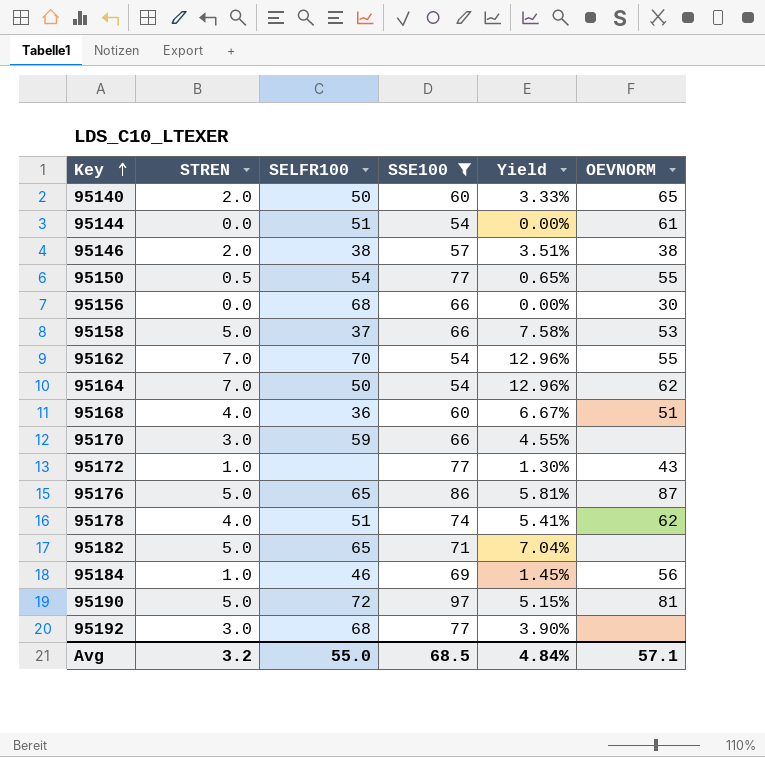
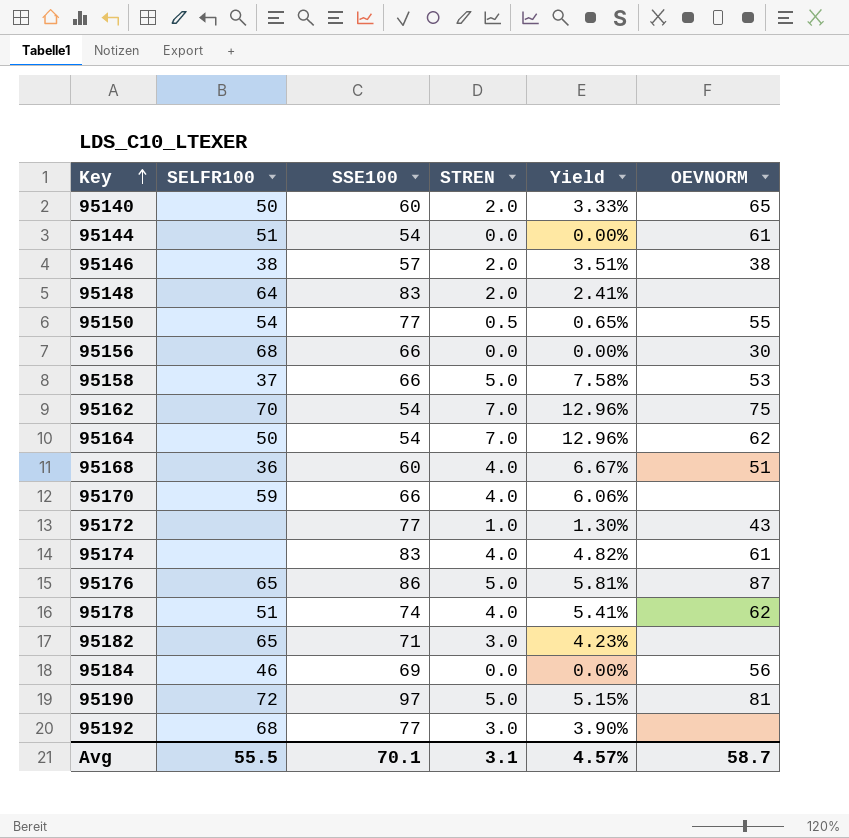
filter: SSE100 != 83 -> none
column STREN | position: 2 -> 4
95162 | OEVNORM: 55 -> 75
95170 | STREN: 3.0 -> 4.0
95170 | Yield: 4.55% -> 6.06%
95182 | STREN: 5.0 -> 3.0
95182 | Yield: 7.04% -> 4.23%
95184 | STREN: 1.0 -> 0.0
95184 | Yield: 1.45% -> 0.00%
Avg | SELFR100: 55.0 -> 55.5
Avg | SSE100: 68.5 -> 70.1
Avg | STREN: 3.2 -> 3.1
Avg | Yield: 4.84% -> 4.57%
Avg | OEVNORM: 57.1 -> 58.7

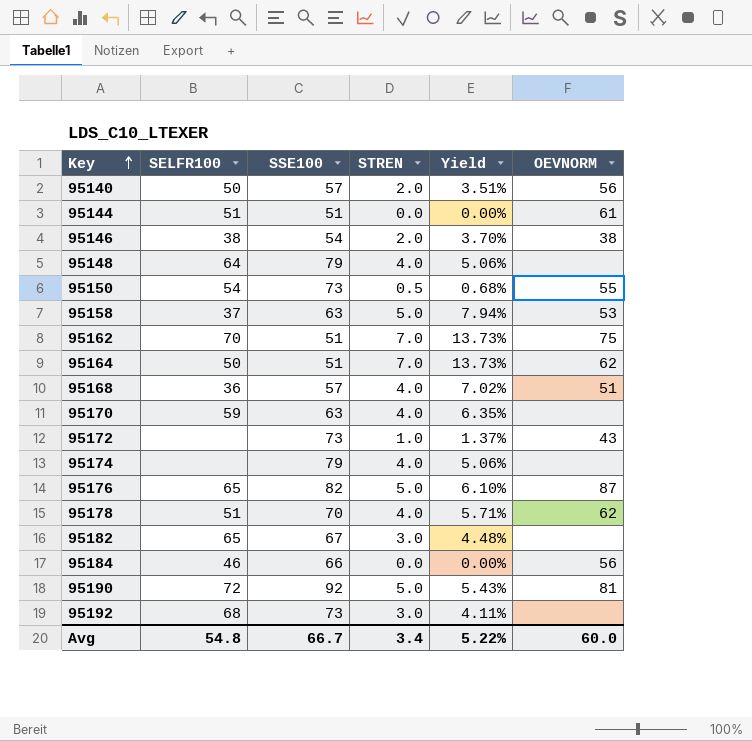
row 95156: 68 | 66 | 0.0 | 0.00% | 30 -> none
95140 | SSE100: 60 -> 57
95140 | Yield: 3.33% -> 3.51%
95140 | OEVNORM: 65 -> 56
95144 | SSE100: 54 -> 51
95146 | SSE100: 57 -> 54
95146 | Yield: 3.51% -> 3.70%
95148 | SSE100: 83 -> 79
95148 | STREN: 2.0 -> 4.0
95148 | Yield: 2.41% -> 5.06%
95150 | SSE100: 77 -> 73
95150 | Yield: 0.65% -> 0.68%
95158 | SSE100: 66 -> 63
95158 | Yield: 7.58% -> 7.94%
95162 | SSE100: 54 -> 51
95162 | Yield: 12.96% -> 13.73%
95164 | SSE100: 54 -> 51
95164 | Yield: 12.96% -> 13.73%
95168 | SSE100: 60 -> 57
95168 | Yield: 6.67% -> 7.02%
95170 | SSE100: 66 -> 63
95170 | Yield: 6.06% -> 6.35%
95172 | SSE100: 77 -> 73
95172 | Yield: 1.30% -> 1.37%
95174 | SSE100: 83 -> 79
95174 | Yield: 4.82% -> 5.06%
95174 | OEVNORM: 61 -> none
95176 | SSE100: 86 -> 82
95176 | Yield: 5.81% -> 6.10%
95178 | SSE100: 74 -> 70
95178 | Yield: 5.41% -> 5.71%
95182 | SSE100: 71 -> 67
95182 | Yield: 4.23% -> 4.48%
95184 | SSE100: 69 -> 66
95190 | SSE100: 97 -> 92
95190 | Yield: 5.15% -> 5.43%
95192 | SSE100: 77 -> 73
95192 | Yield: 3.90% -> 4.11%
Avg | SELFR100: 55.5 -> 54.8
Avg | SSE100: 70.1 -> 66.7
Avg | STREN: 3.1 -> 3.4
Avg | Yield: 4.57% -> 5.22%
Avg | OEVNORM: 58.7 -> 60.0

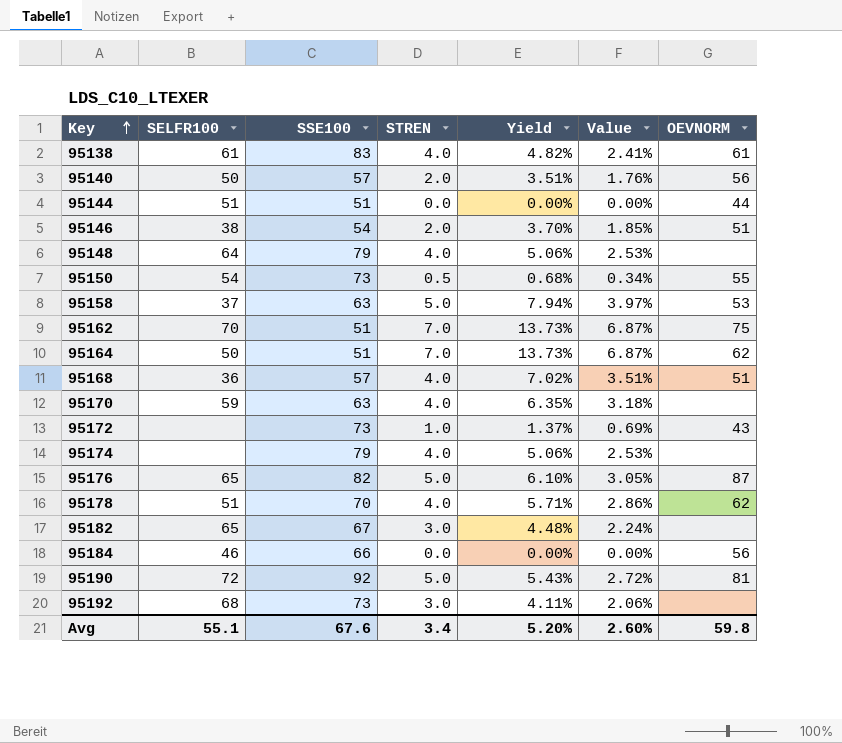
column Value | formula: none -> [Yield] * 0.5
row 95138: none -> 61 | 83 | 4.0 | 4.82% | 2.41% | 61
95144 | OEVNORM: 61 -> 44
95146 | OEVNORM: 38 -> 51
Avg | SELFR100: 54.8 -> 55.1
Avg | SSE100: 66.7 -> 67.6
Avg | Yield: 5.22% -> 5.20%
Avg | OEVNORM: 60.0 -> 59.8

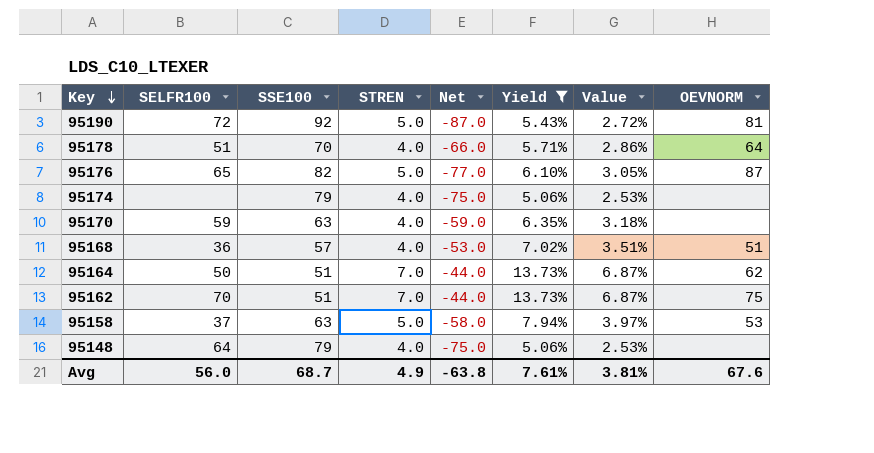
filter: none -> Yield >= 5.06%
row order: Key ascending -> Key descending
column Net | formula: none -> [STREN] - [SSE100]
95178 | OEVNORM: 62 -> 64
Avg | SELFR100: 55.1 -> 56.0
Avg | SSE100: 67.6 -> 68.7
Avg | STREN: 3.4 -> 4.9
Avg | Yield: 5.20% -> 7.61%
Avg | Value: 2.60% -> 3.81%
Avg | OEVNORM: 59.8 -> 67.6

